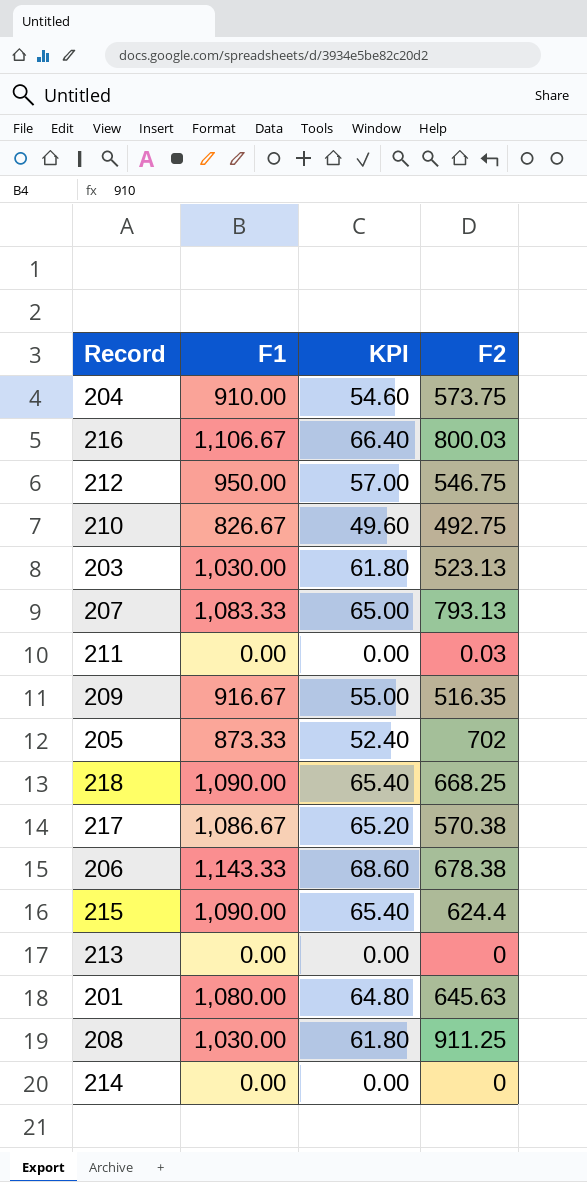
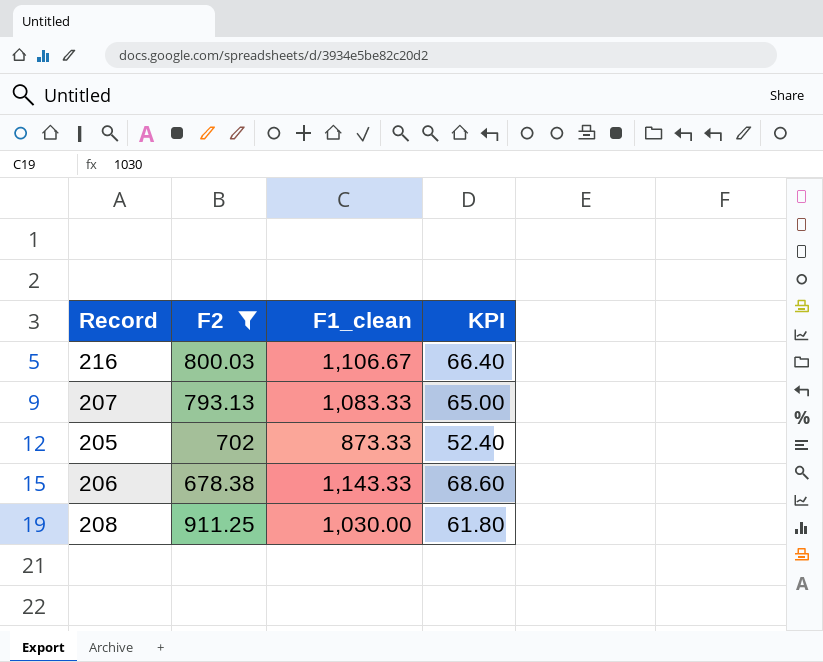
filter: none -> F2 >= 678.38
column F2 | position: 4 -> 2
column name: F1 -> F1_clean

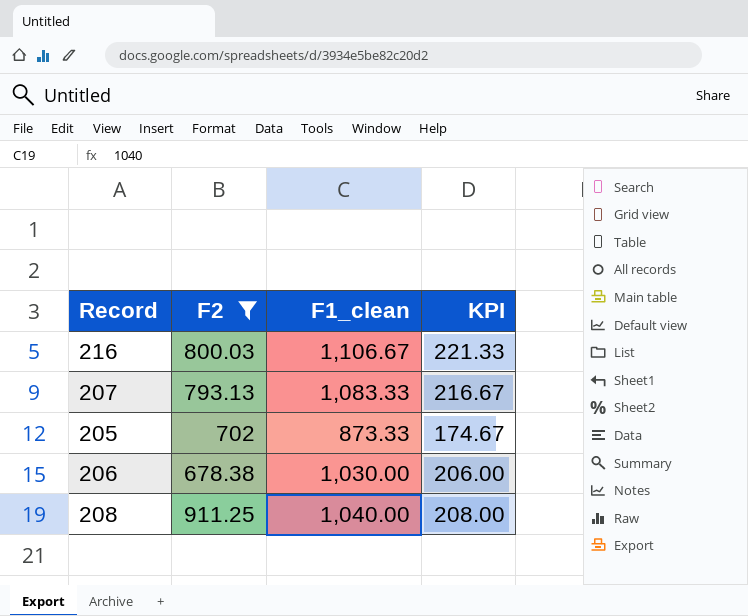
column KPI | formula: [F1_clean] * 0.06 -> [F1_clean] * 0.2
206 | F1_clean: 1,143.33 -> 1,030.00
208 | F1_clean: 1,030.00 -> 1,040.00

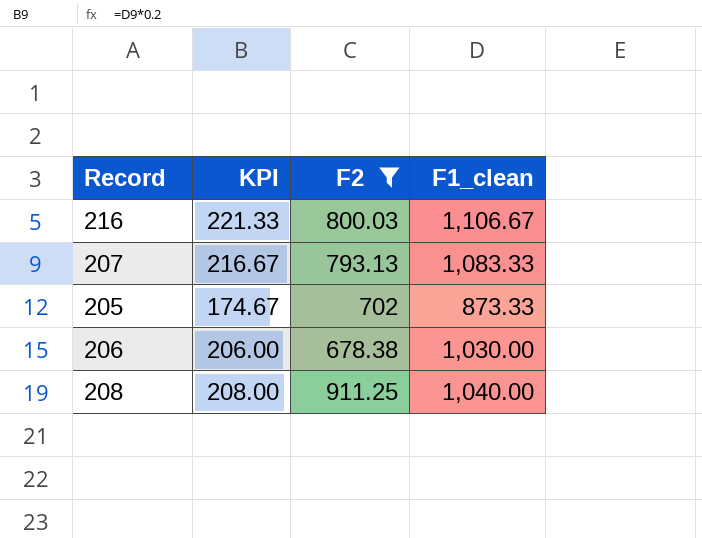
column KPI | position: 4 -> 2

